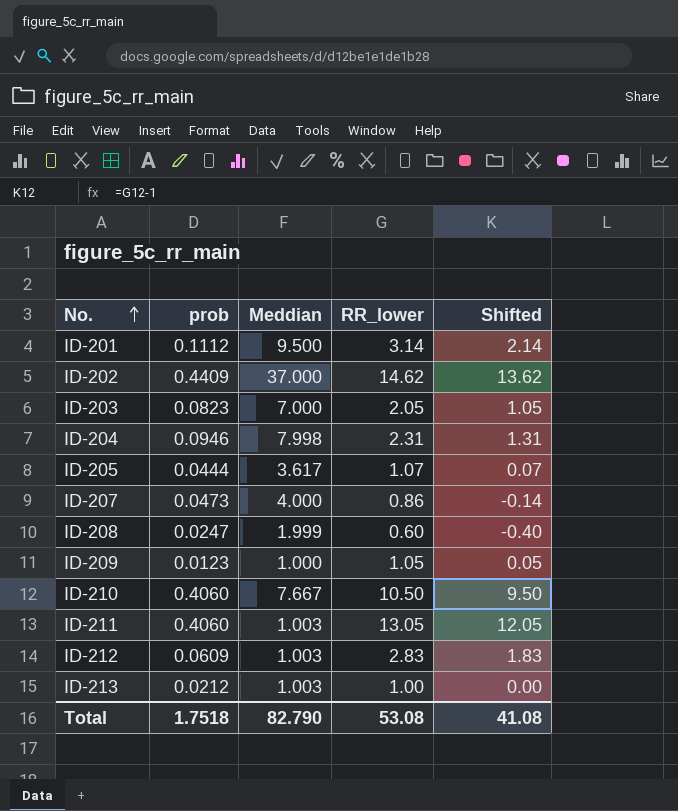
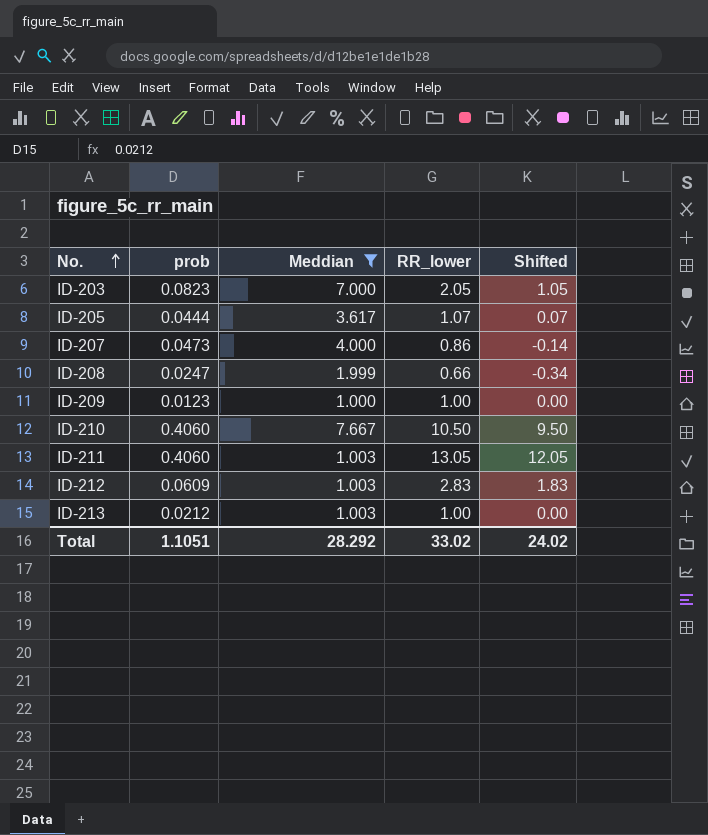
filter: none -> Meddian <= 7.667
ID-208 | RR_lower: 0.60 -> 0.66
ID-208 | Shifted: -0.40 -> -0.34
ID-209 | RR_lower: 1.05 -> 1.00
ID-209 | Shifted: 0.05 -> 0.00
Total | prob: 1.7518 -> 1.1051
Total | Meddian: 82.790 -> 28.292
Total | RR_lower: 53.08 -> 33.02
Total | Shifted: 41.08 -> 24.02

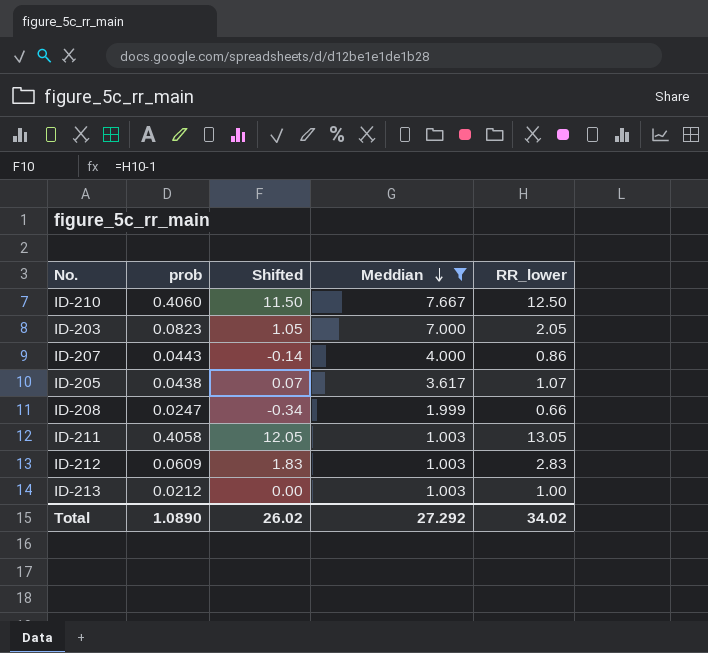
row order: No. ascending -> Meddian descending
column Shifted | position: 5 -> 3
row ID-209: 0.0123 | 1.000 | 1.00 | 0.00 -> none
ID-210 | Shifted: 9.50 -> 11.50
ID-210 | RR_lower: 10.50 -> 12.50
ID-207 | prob: 0.0473 -> 0.0443
ID-205 | prob: 0.0444 -> 0.0438
ID-211 | prob: 0.4060 -> 0.4058
Total | prob: 1.1051 -> 1.0890
Total | Shifted: 24.02 -> 26.02
Total | Meddian: 28.292 -> 27.292
Total | RR_lower: 33.02 -> 34.02

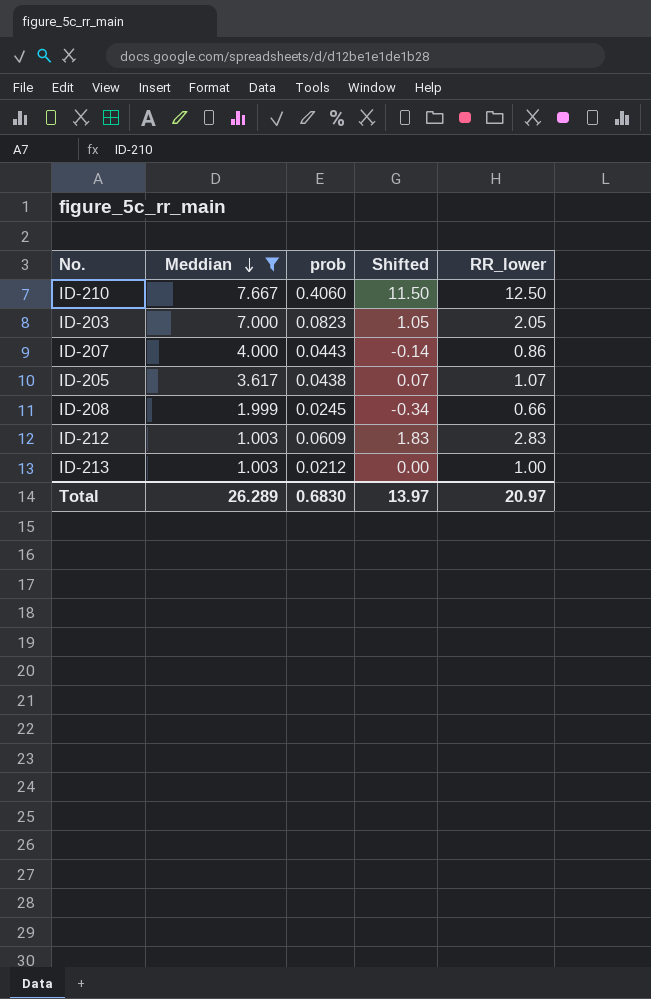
column Meddian | position: 4 -> 2
row ID-211: 0.4058 | 12.05 | 1.003 | 13.05 -> none
ID-208 | prob: 0.0247 -> 0.0245
Total | Meddian: 27.292 -> 26.289
Total | prob: 1.0890 -> 0.6830
Total | Shifted: 26.02 -> 13.97
Total | RR_lower: 34.02 -> 20.97

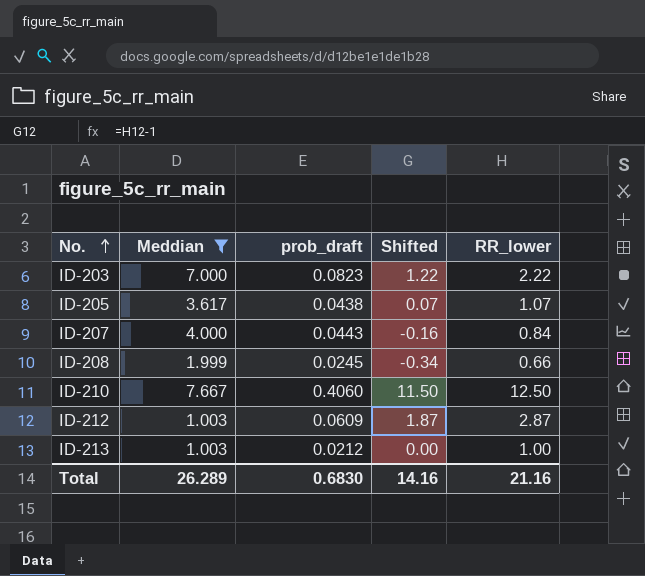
row order: Meddian descending -> No. ascending
column name: prob -> prob_draft
ID-203 | Shifted: 1.05 -> 1.22
ID-203 | RR_lower: 2.05 -> 2.22
ID-207 | Shifted: -0.14 -> -0.16
ID-207 | RR_lower: 0.86 -> 0.84
ID-212 | Shifted: 1.83 -> 1.87
ID-212 | RR_lower: 2.83 -> 2.87
Total | Shifted: 13.97 -> 14.16
Total | RR_lower: 20.97 -> 21.16

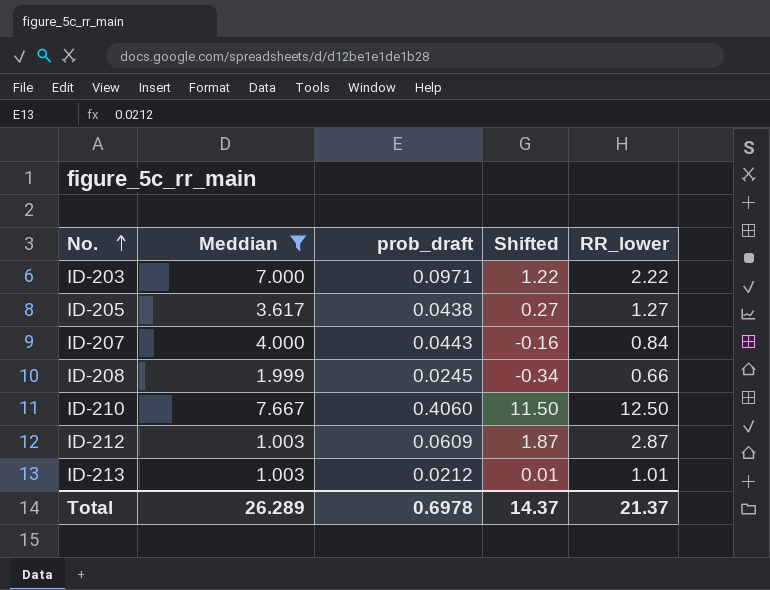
ID-203 | prob_draft: 0.0823 -> 0.0971
ID-205 | Shifted: 0.07 -> 0.27
ID-205 | RR_lower: 1.07 -> 1.27
ID-213 | Shifted: 0.00 -> 0.01
ID-213 | RR_lower: 1.00 -> 1.01
Total | prob_draft: 0.6830 -> 0.6978
Total | Shifted: 14.16 -> 14.37
Total | RR_lower: 21.16 -> 21.37

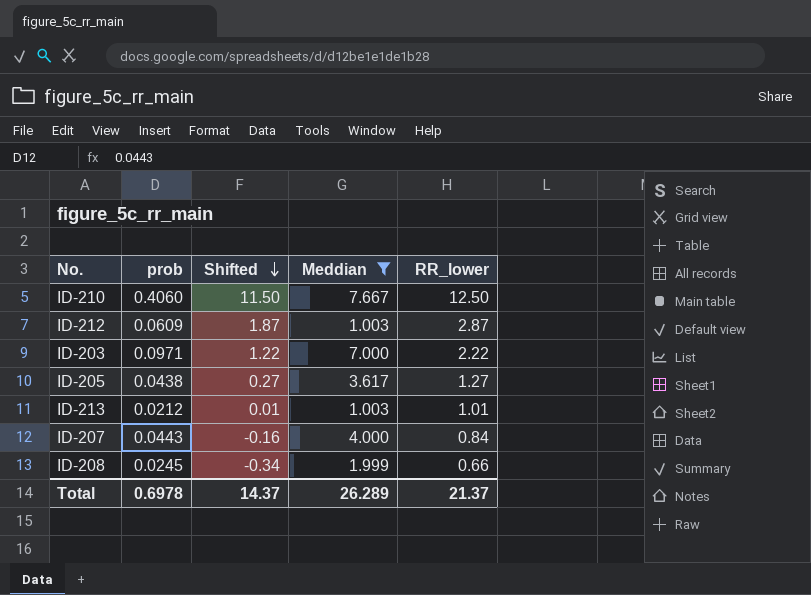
row order: No. ascending -> Shifted descending
column name: prob_draft -> prob
column Meddian | position: 2 -> 4

